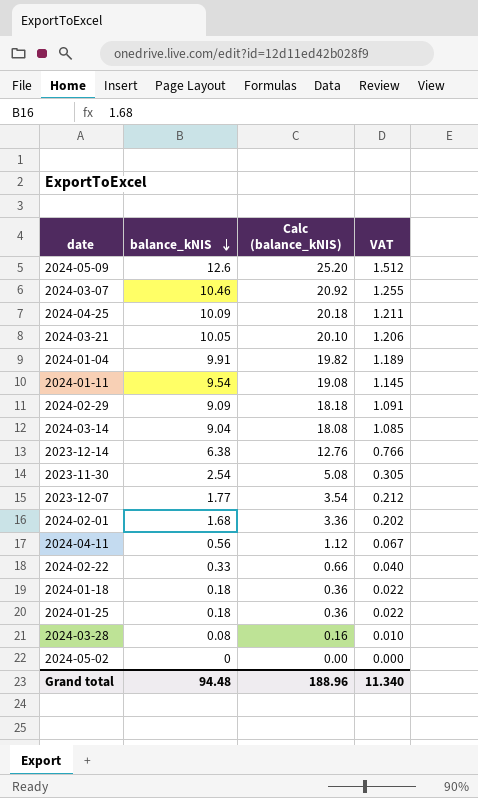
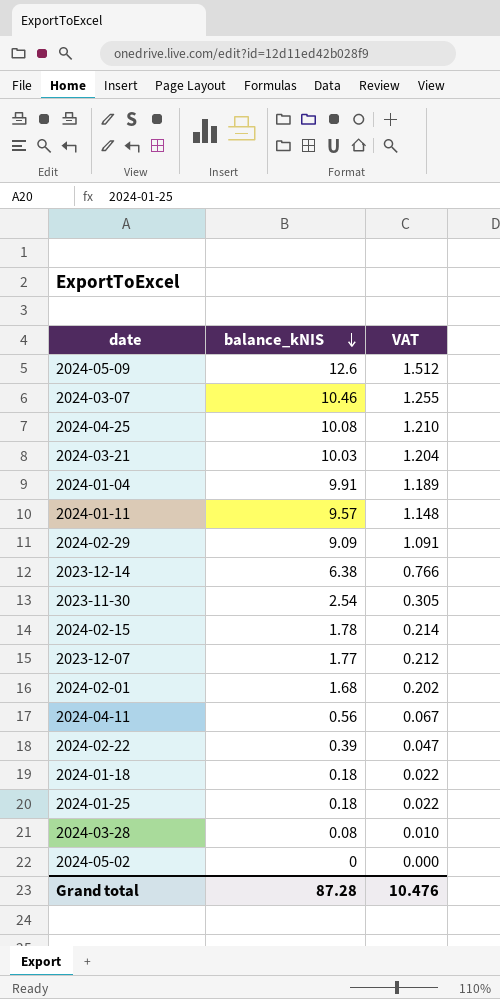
column Calc (balance_kNIS) | formula: [balance_kNIS] * 2 -> none
row 2024-03-14: 9.04 | 18.08 | 1.085 -> none
2024-04-25 | balance_kNIS: 10.09 -> 10.08
2024-04-25 | VAT: 1.211 -> 1.210
2024-03-21 | balance_kNIS: 10.05 -> 10.03
2024-03-21 | VAT: 1.206 -> 1.204
2024-01-11 | balance_kNIS: 9.54 -> 9.57
2024-01-11 | VAT: 1.145 -> 1.148
row 2024-02-15: none -> 1.78 | 0.214
2024-02-22 | balance_kNIS: 0.33 -> 0.39
2024-02-22 | VAT: 0.040 -> 0.047
Grand total | balance_kNIS: 94.48 -> 87.28
Grand total | VAT: 11.340 -> 10.476

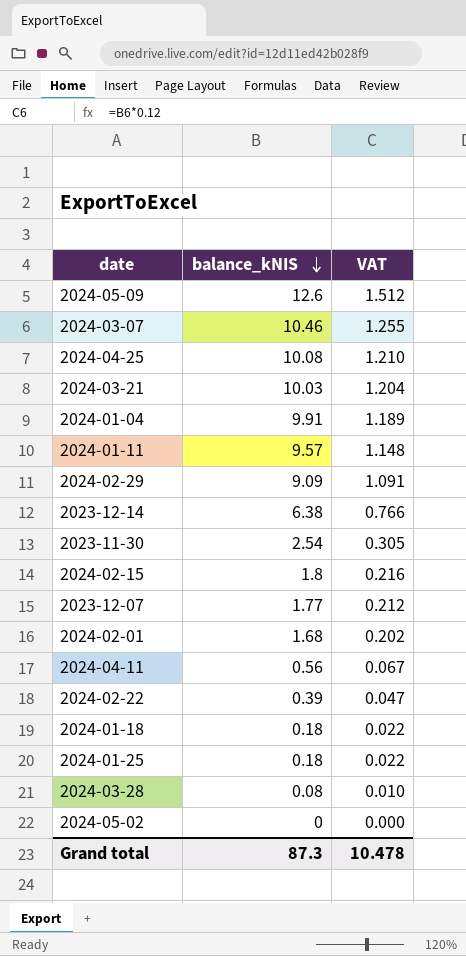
2024-02-15 | balance_kNIS: 1.78 -> 1.8
2024-02-15 | VAT: 0.214 -> 0.216
Grand total | balance_kNIS: 87.28 -> 87.3
Grand total | VAT: 10.476 -> 10.478

